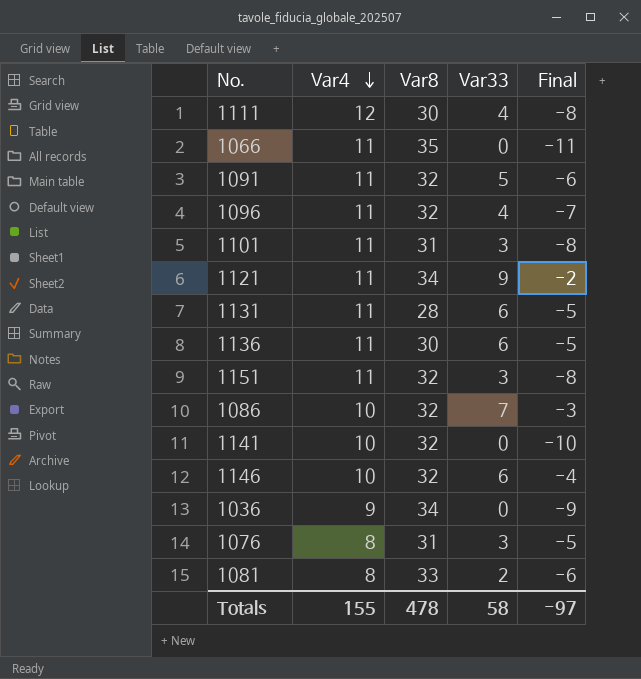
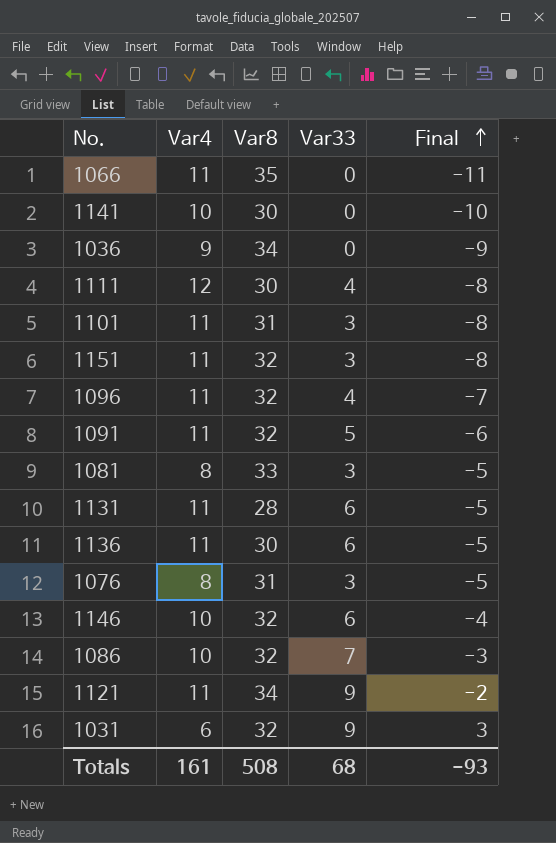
row order: Var4 descending -> Final ascending
1141 | Var8: 32 -> 30
1081 | Var33: 2 -> 3
1081 | Final: -6 -> -5
row 1031: none -> 6 | 32 | 9 | 3
Totals | Var4: 155 -> 161
Totals | Var8: 478 -> 508
Totals | Var33: 58 -> 68
Totals | Final: -97 -> -93

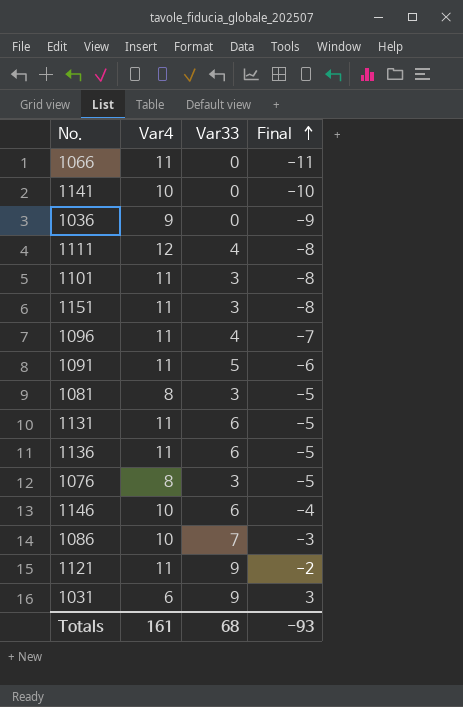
column Var8 | position: 3 -> none

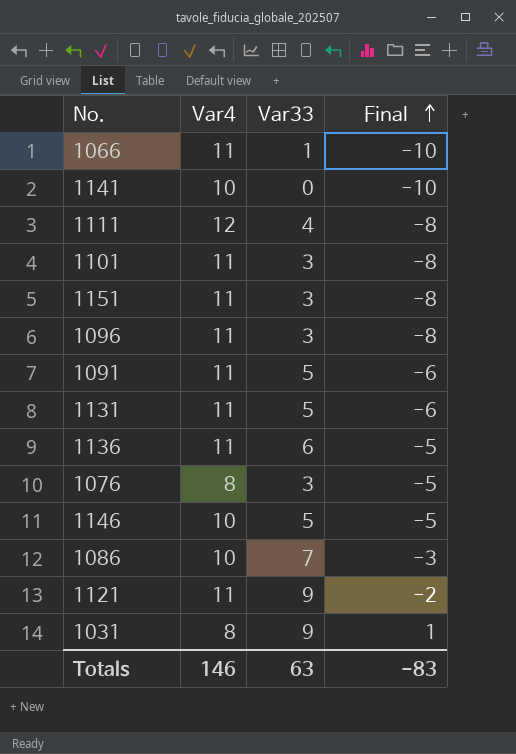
row 1036: 9 | 0 | -9 -> none
row 1081: 8 | 3 | -5 -> none
1066 | Var33: 0 -> 1
1066 | Final: -11 -> -10
1096 | Var33: 4 -> 3
1096 | Final: -7 -> -8
1131 | Var33: 6 -> 5
1131 | Final: -5 -> -6
1146 | Var33: 6 -> 5
1146 | Final: -4 -> -5
1031 | Var4: 6 -> 8
1031 | Final: 3 -> 1
Totals | Var4: 161 -> 146
Totals | Var33: 68 -> 63
Totals | Final: -93 -> -83

